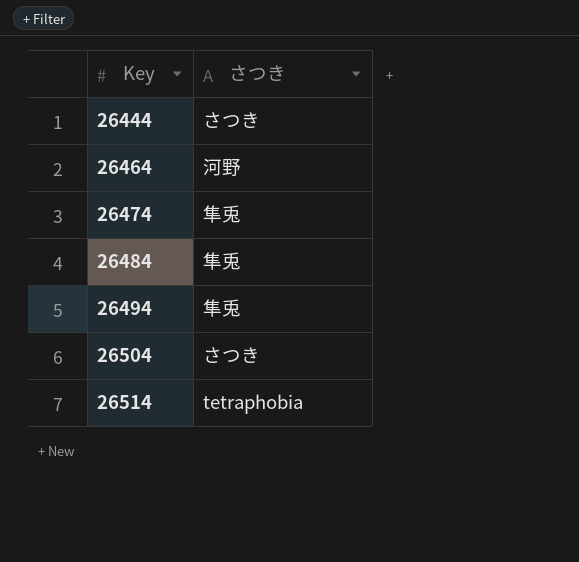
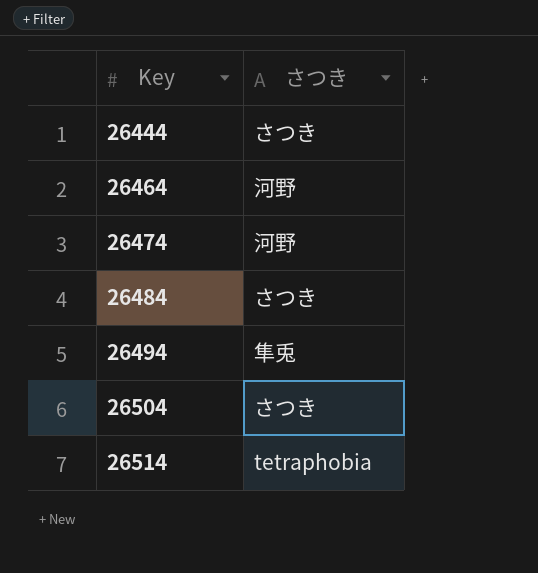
26474 | さつき: 隼兎 -> 河野
26484 | さつき: 隼兎 -> さつき

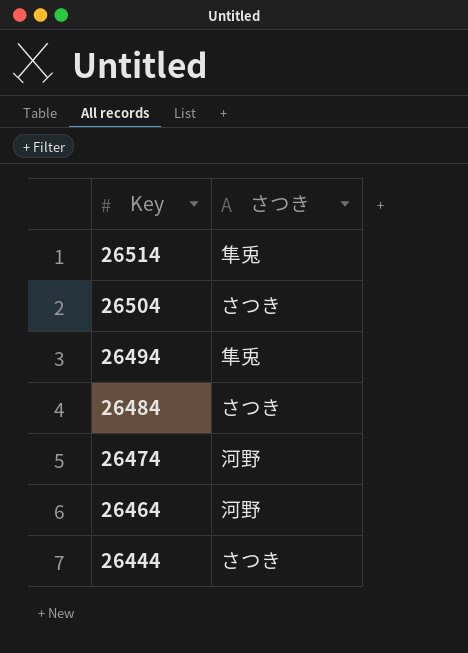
row order: Key ascending -> Key descending
26514 | さつき: tetraphobia -> 隼兎

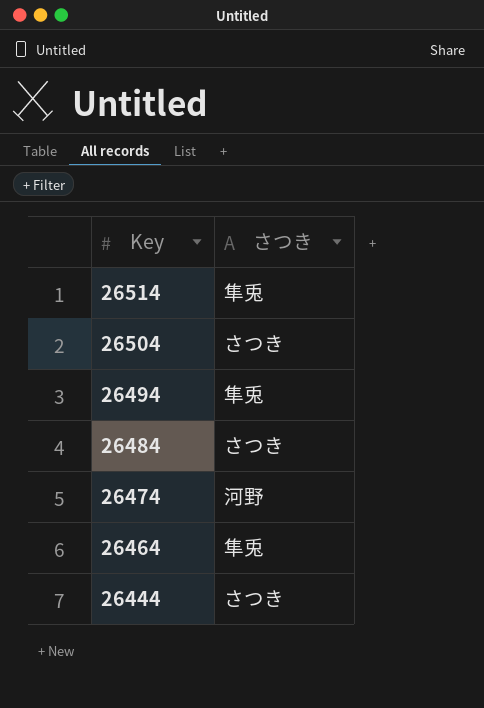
26464 | さつき: 河野 -> 隼兎

